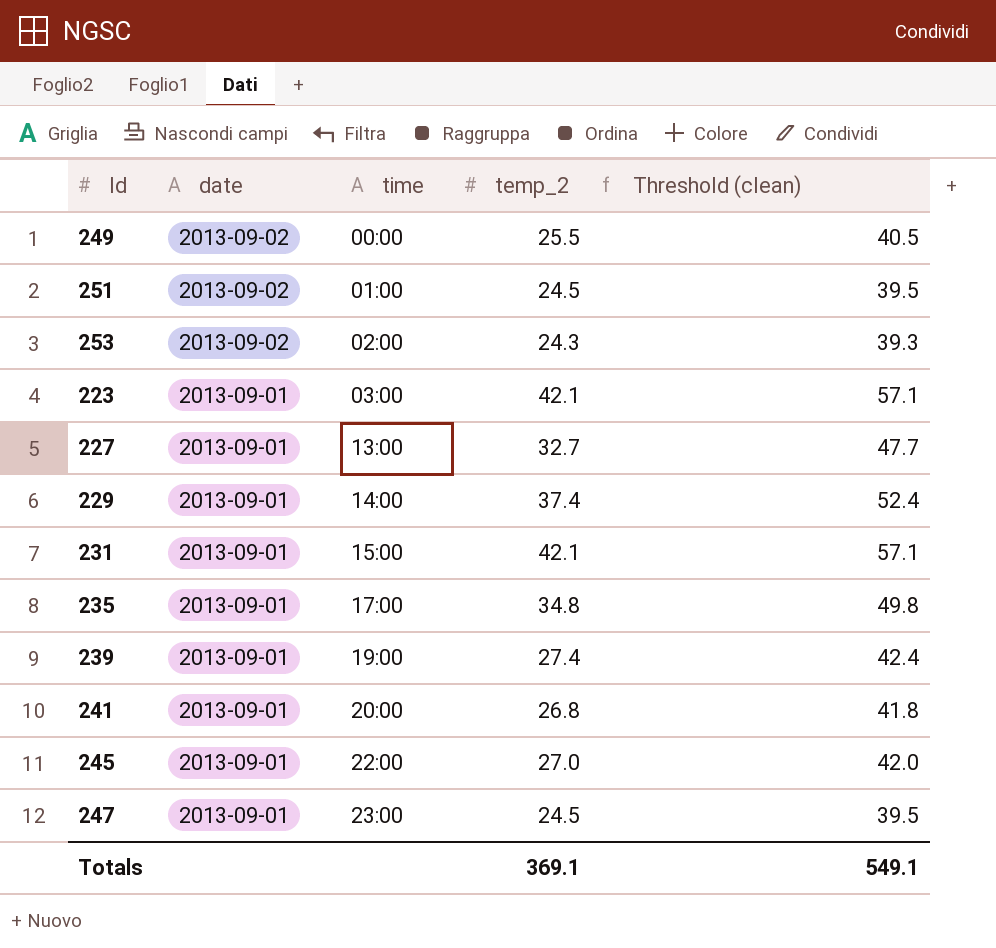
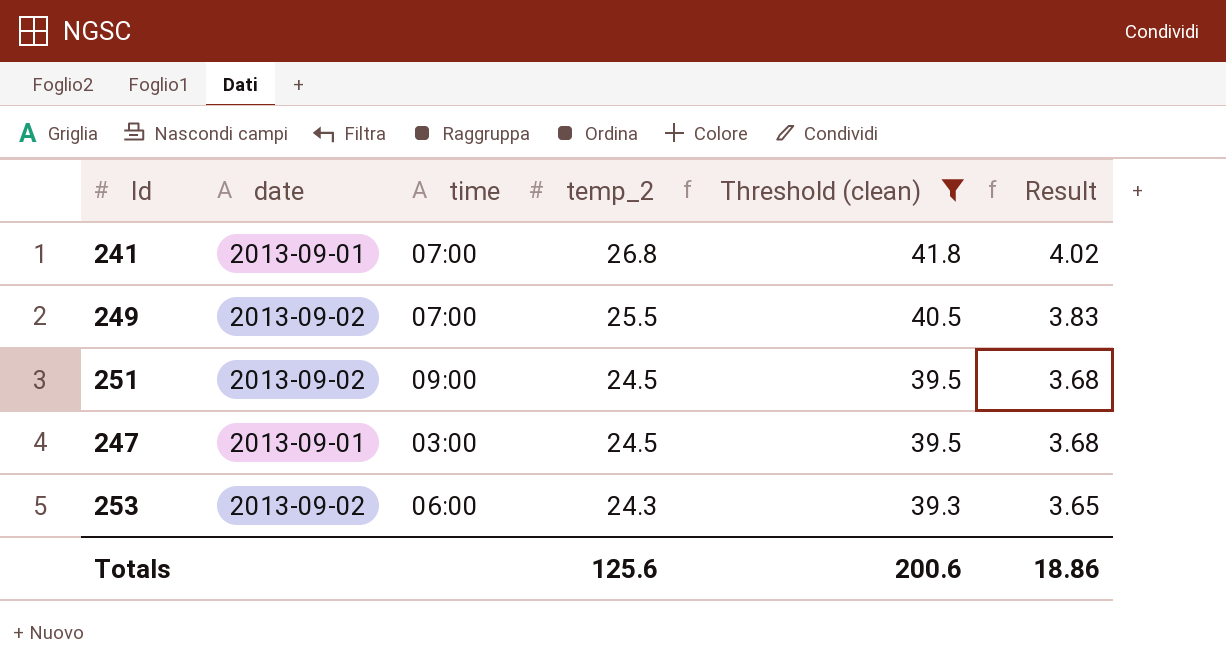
filter: none -> Threshold (clean) <= 41.8
row order: date descending -> temp_2 descending
column Result | formula: none -> [temp_2] * 0.15
241 | time: 20:00 -> 07:00
249 | time: 00:00 -> 07:00
251 | time: 01:00 -> 09:00
247 | time: 23:00 -> 03:00
253 | time: 02:00 -> 06:00
Totals | temp_2: 369.1 -> 125.6
Totals | Threshold (clean): 549.1 -> 200.6

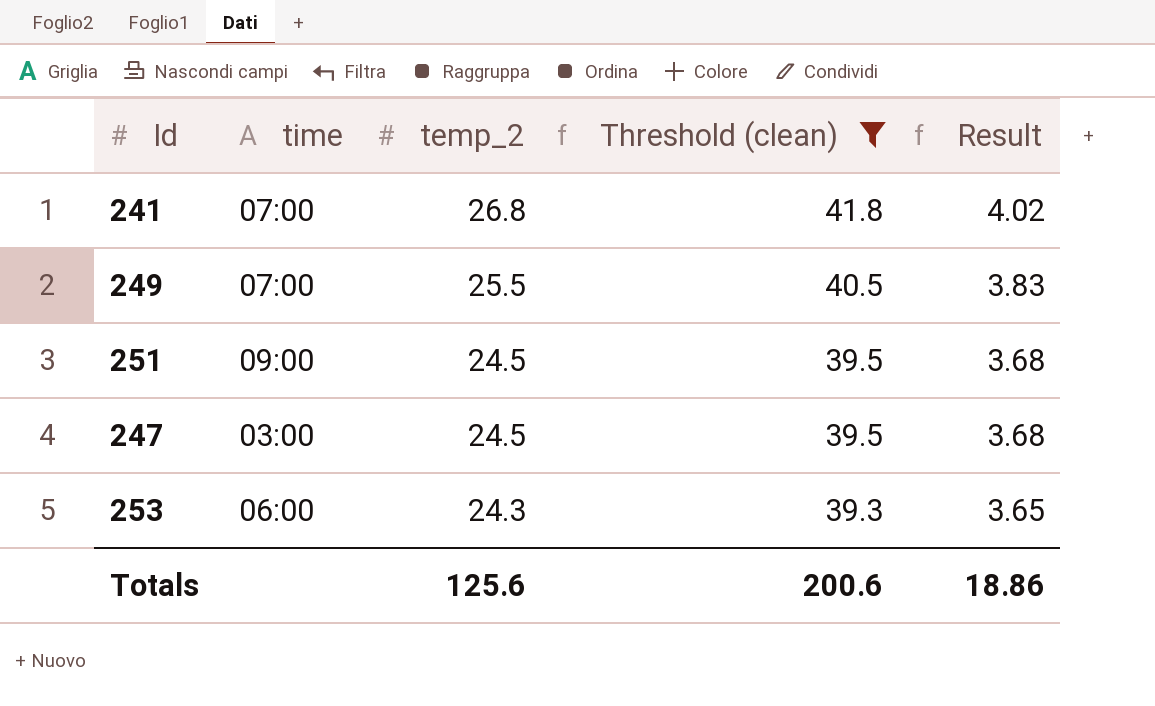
column date | position: 2 -> none

